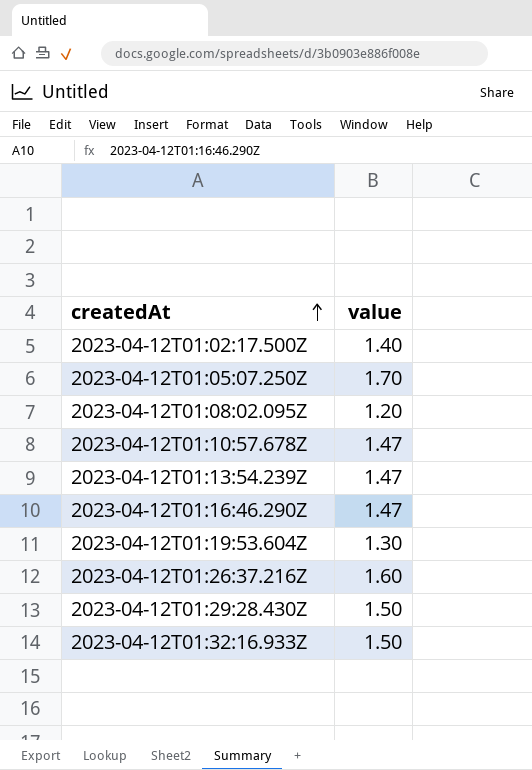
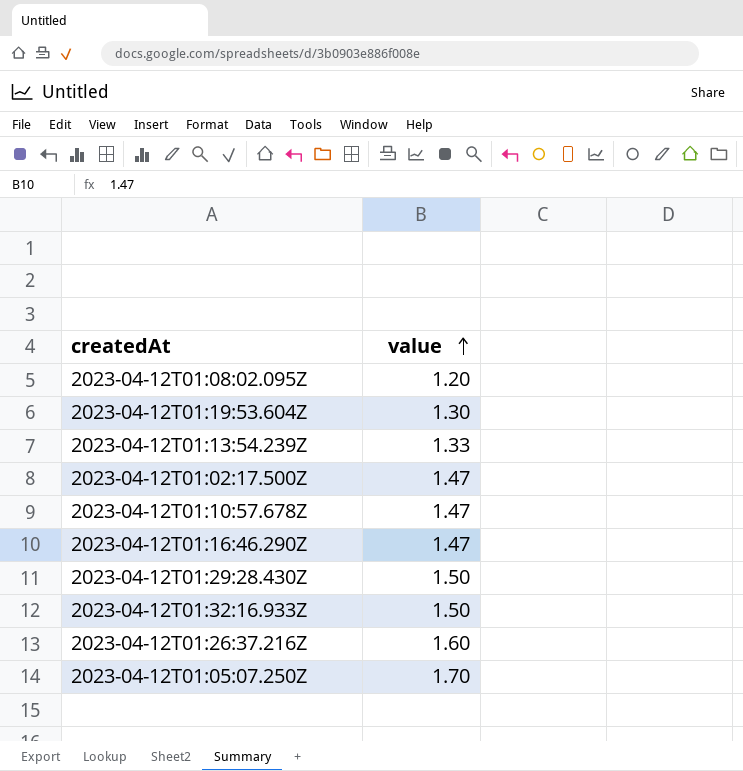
row order: createdAt ascending -> value ascending
2023-04-12T01:13:54.239Z | value: 1.47 -> 1.33
2023-04-12T01:02:17.500Z | value: 1.40 -> 1.47

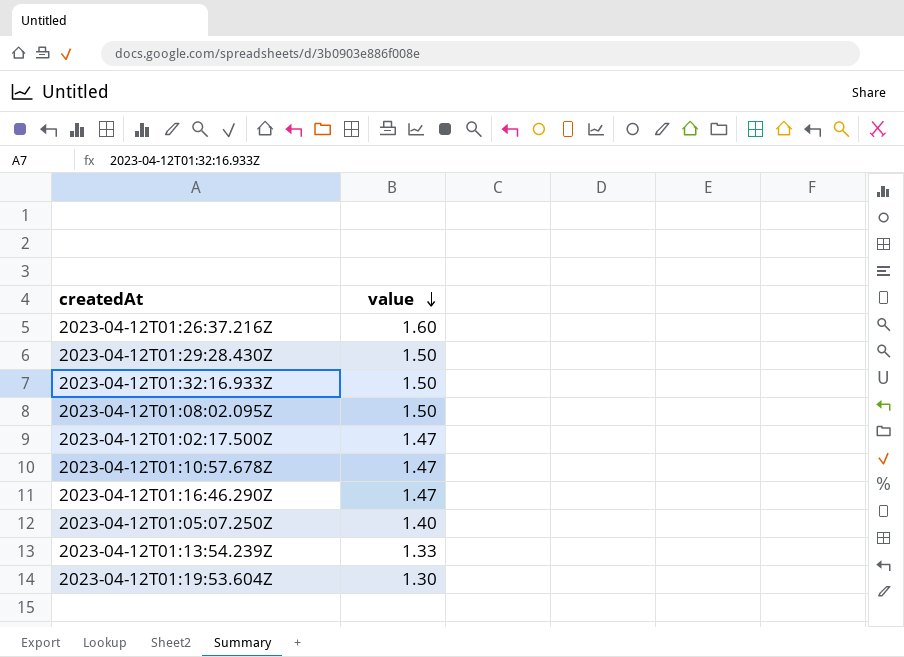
row order: value ascending -> value descending
2023-04-12T01:08:02.095Z | value: 1.20 -> 1.50
2023-04-12T01:05:07.250Z | value: 1.70 -> 1.40

